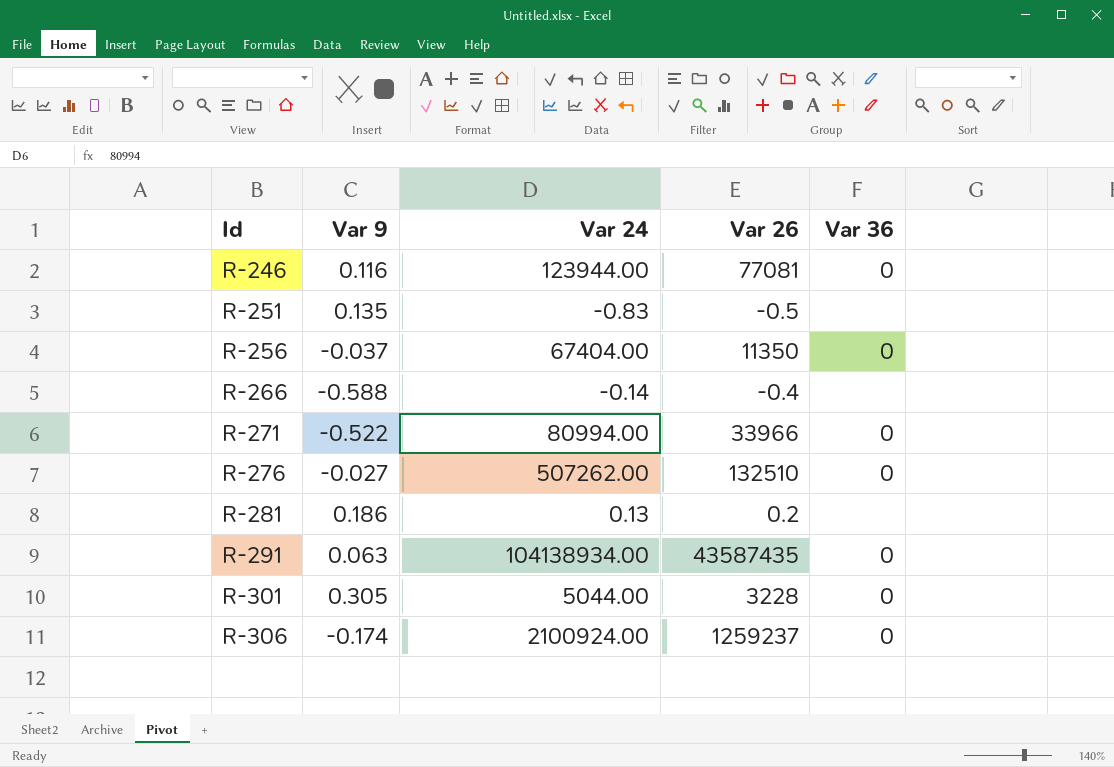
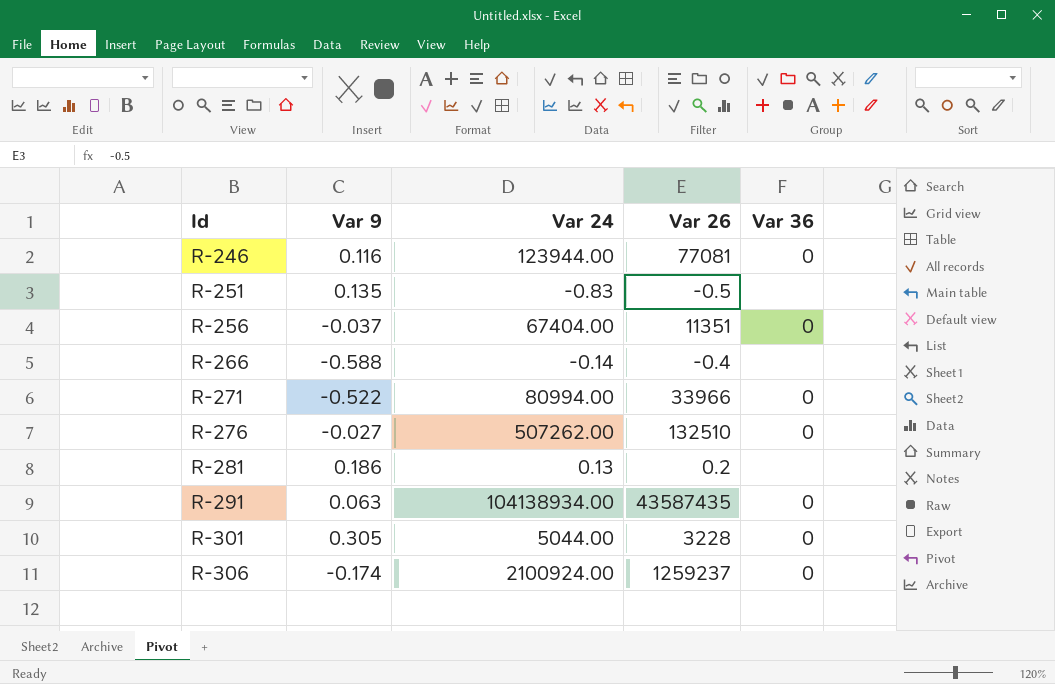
R-256 | Var 26: 11350 -> 11351

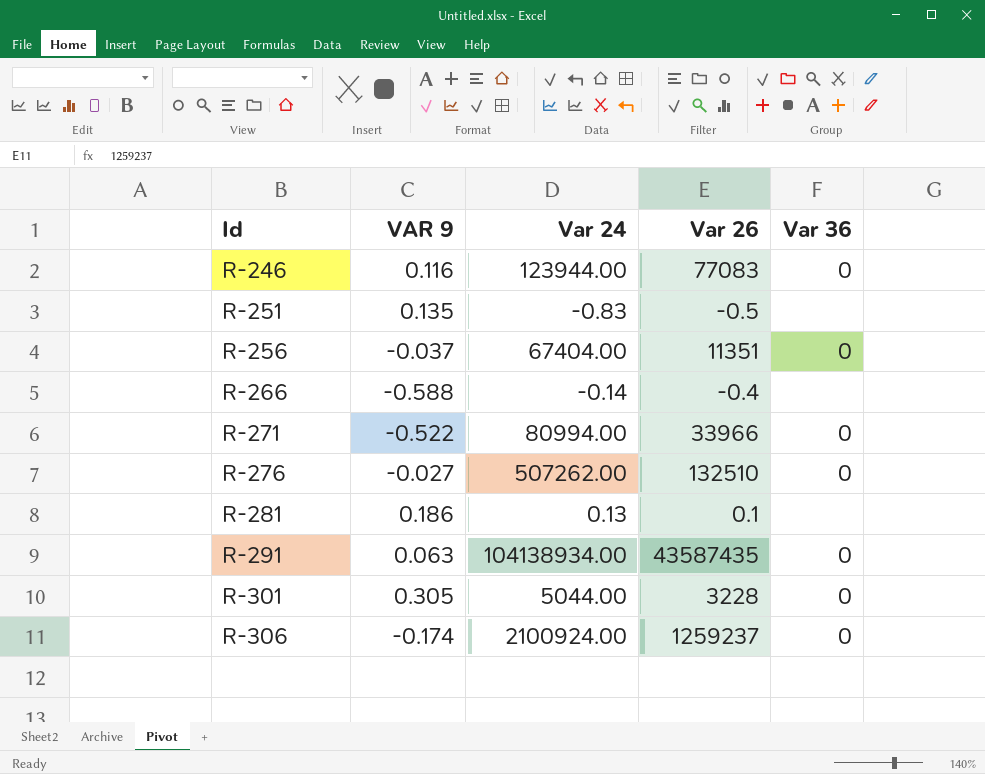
column name: Var 9 -> VAR 9
R-246 | Var 26: 77081 -> 77083
R-281 | Var 26: 0.2 -> 0.1

